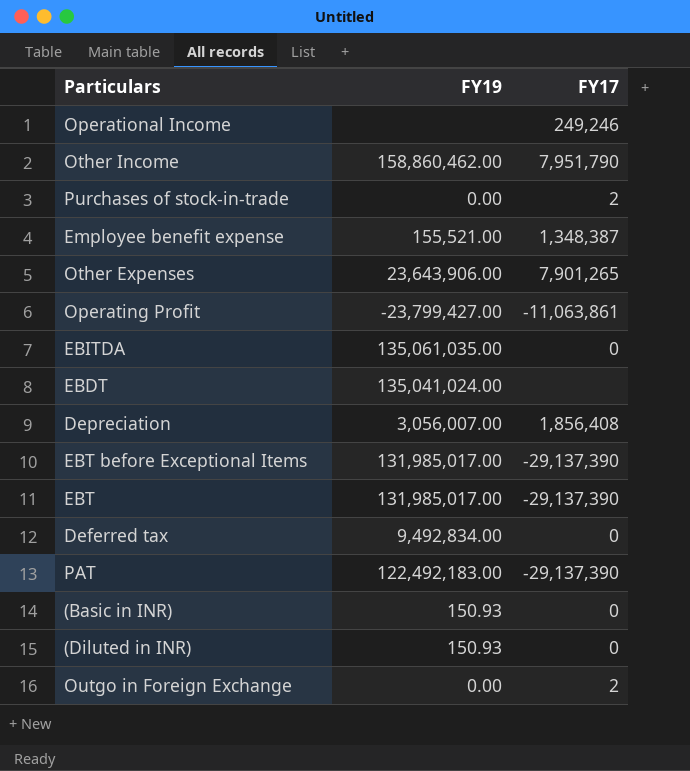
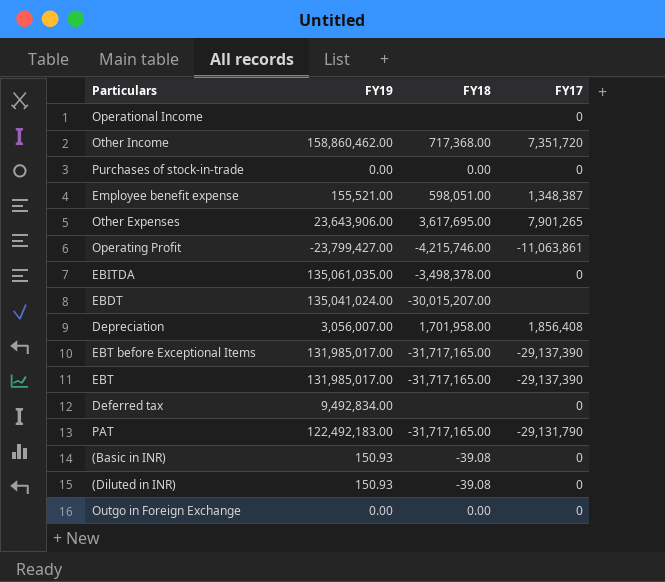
column FY18 | position: none -> 3
Operational Income | FY17: 249,246 -> 0
Other Income | FY17: 7,951,790 -> 7,351,720
Purchases of stock-in-trade | FY17: 2 -> 0
PAT | FY17: -29,137,390 -> -29,131,790
Outgo in Foreign Exchange | FY17: 2 -> 0

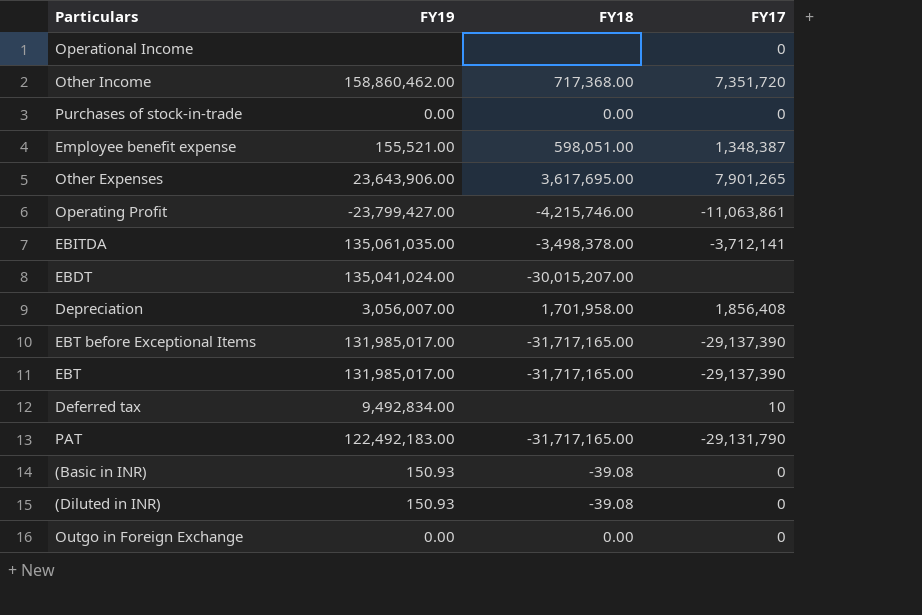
EBITDA | FY17: 0 -> -3,712,141
Deferred tax | FY17: 0 -> 10

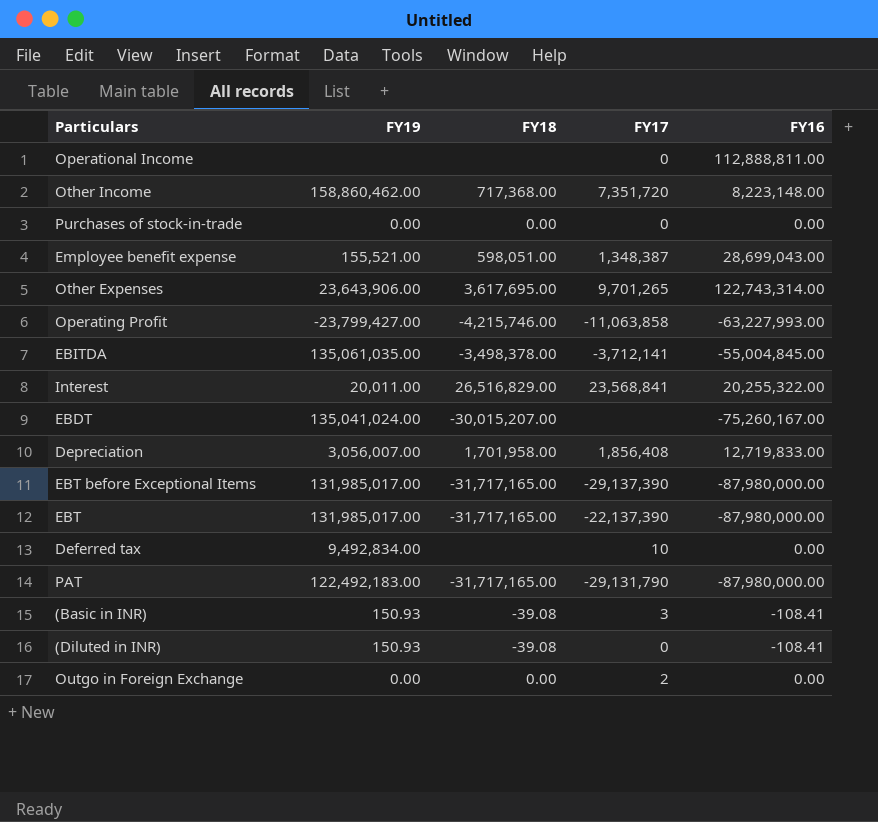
column FY16 | position: none -> 5
Other Expenses | FY17: 7,901,265 -> 9,701,265
Operating Profit | FY17: -11,063,861 -> -11,063,858
row Interest: none -> 20,011.00 | 26,516,829.00 | 23,568,841 | 20,255,322.00
EBT | FY17: -29,137,390 -> -22,137,390
(Basic in INR) | FY17: 0 -> 3
Outgo in Foreign Exchange | FY17: 0 -> 2

